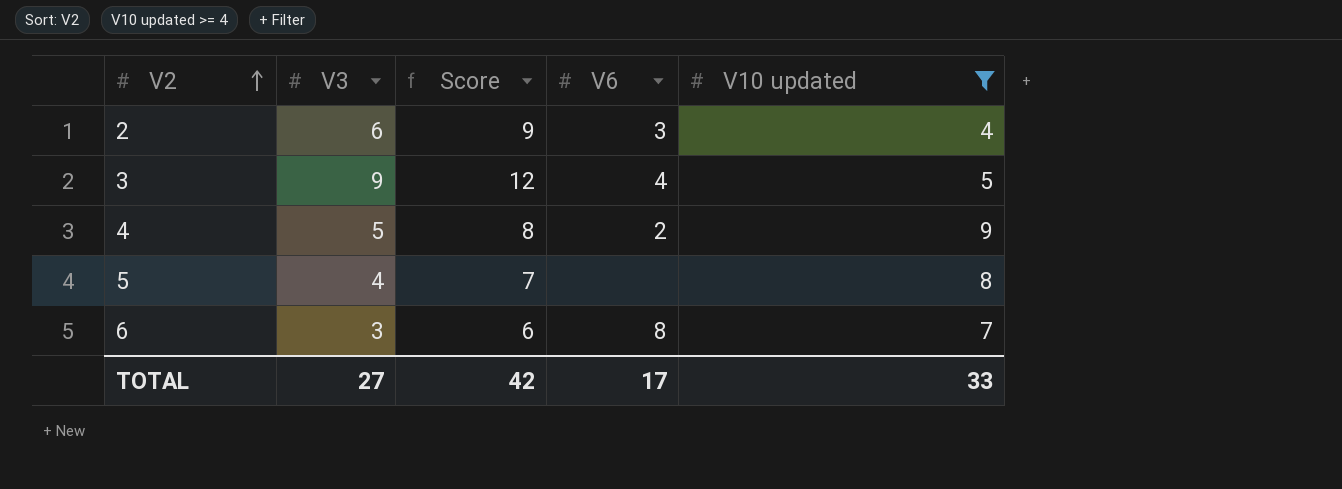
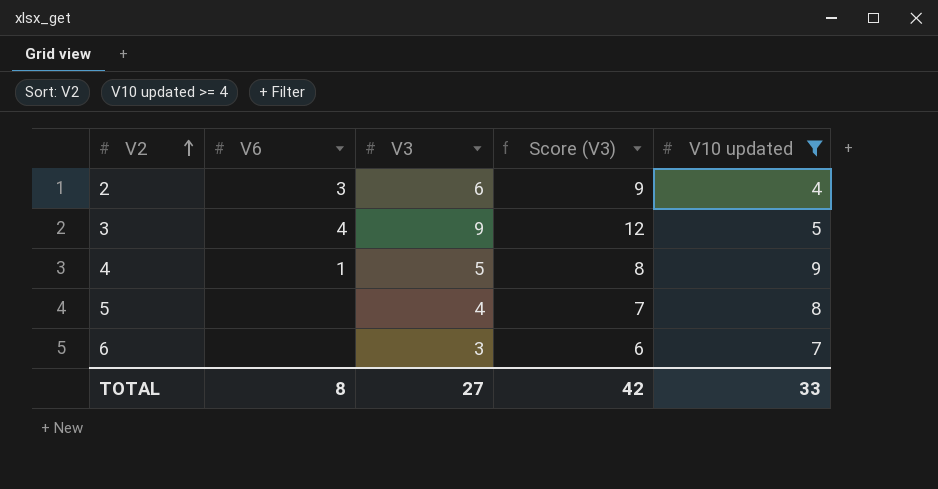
column V6 | position: 4 -> 2
column name: Score -> Score (V3)
4 | V6: 2 -> 1
6 | V6: 8 -> none
TOTAL | V6: 17 -> 8

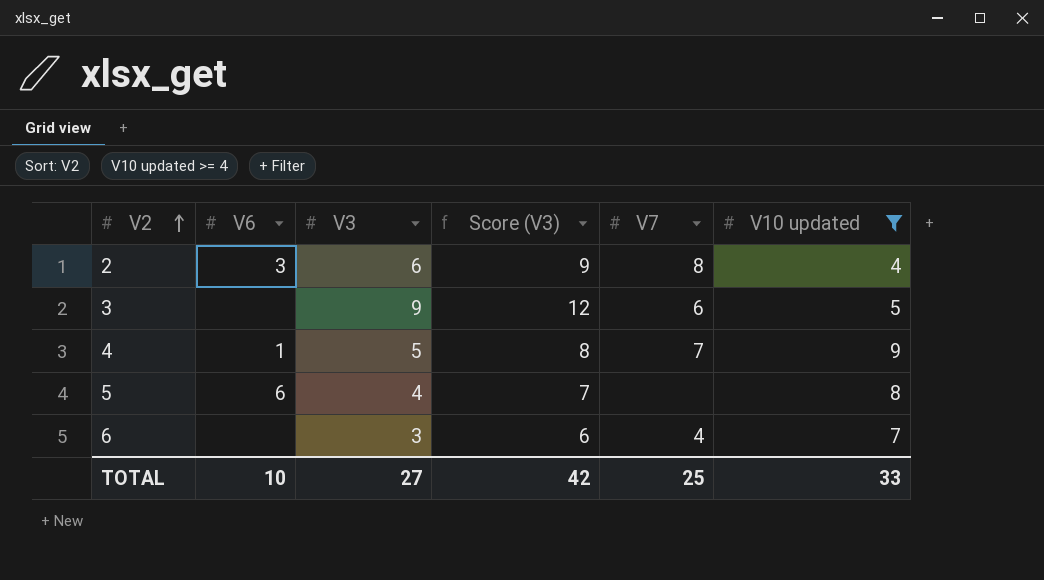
column V7 | position: none -> 5
3 | V6: 4 -> none
5 | V6: none -> 6
TOTAL | V6: 8 -> 10

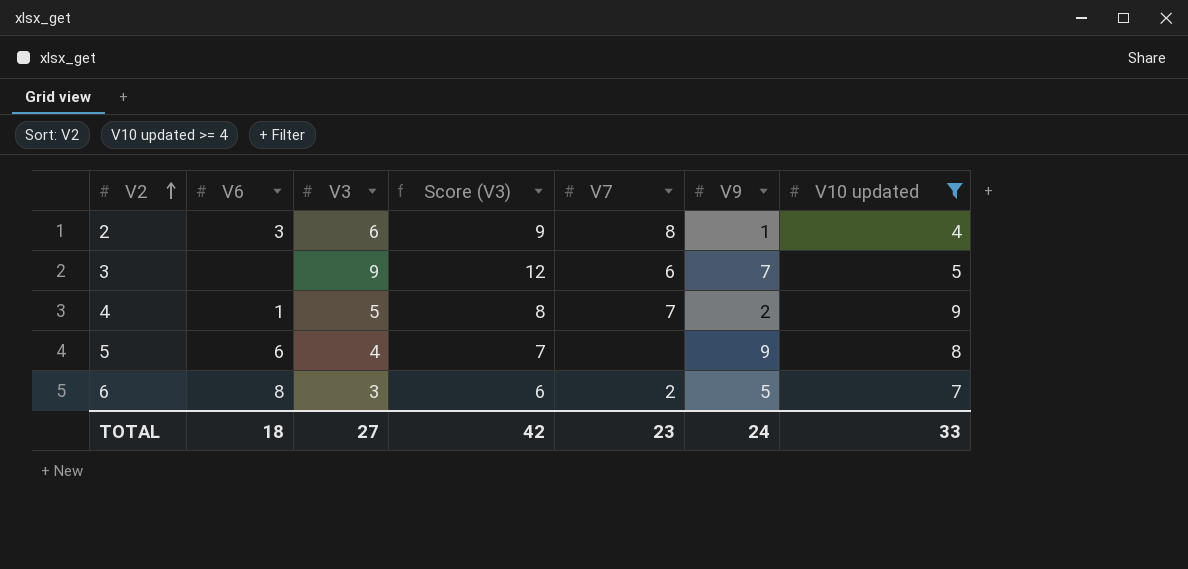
column V9 | position: none -> 6
6 | V6: none -> 8
6 | V7: 4 -> 2
TOTAL | V6: 10 -> 18
TOTAL | V7: 25 -> 23

